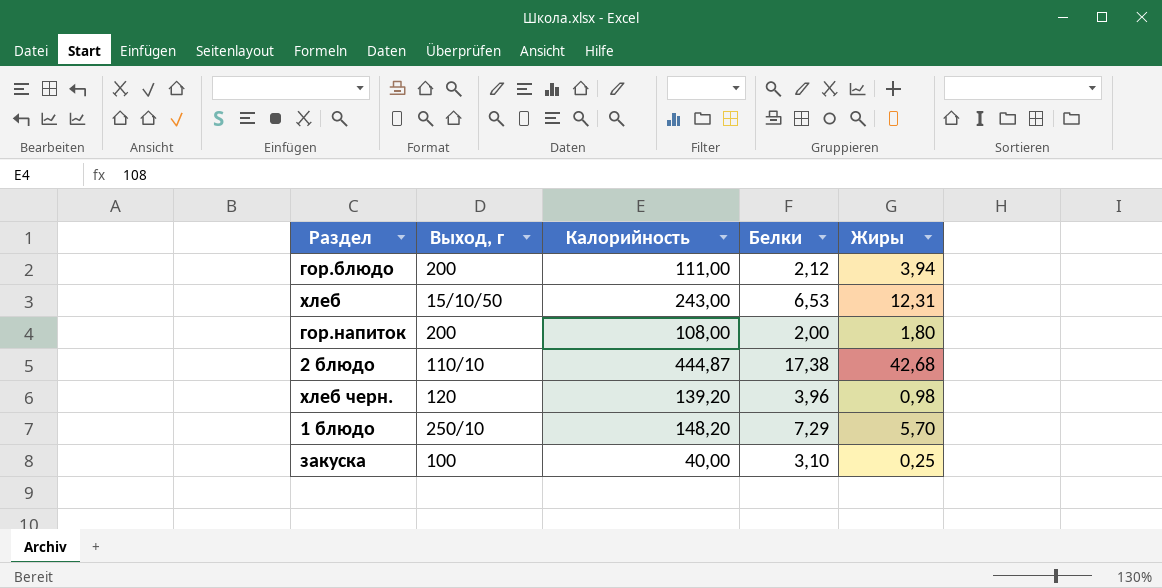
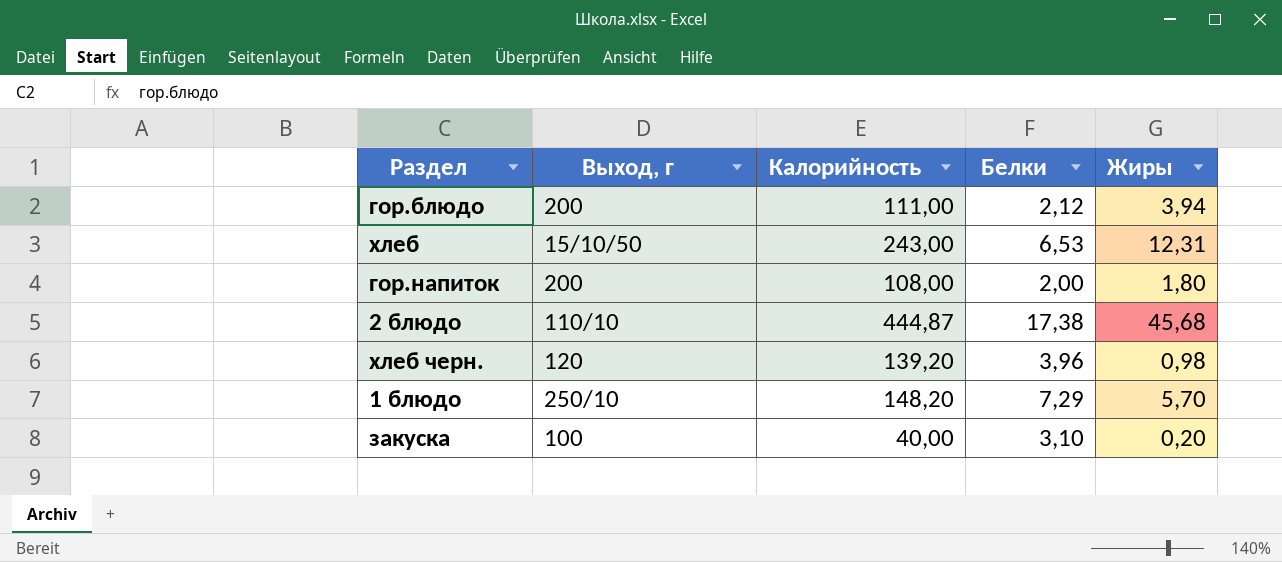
2 блюдо | Жиры: 42,68 -> 45,68
закуска | Жиры: 0,25 -> 0,20

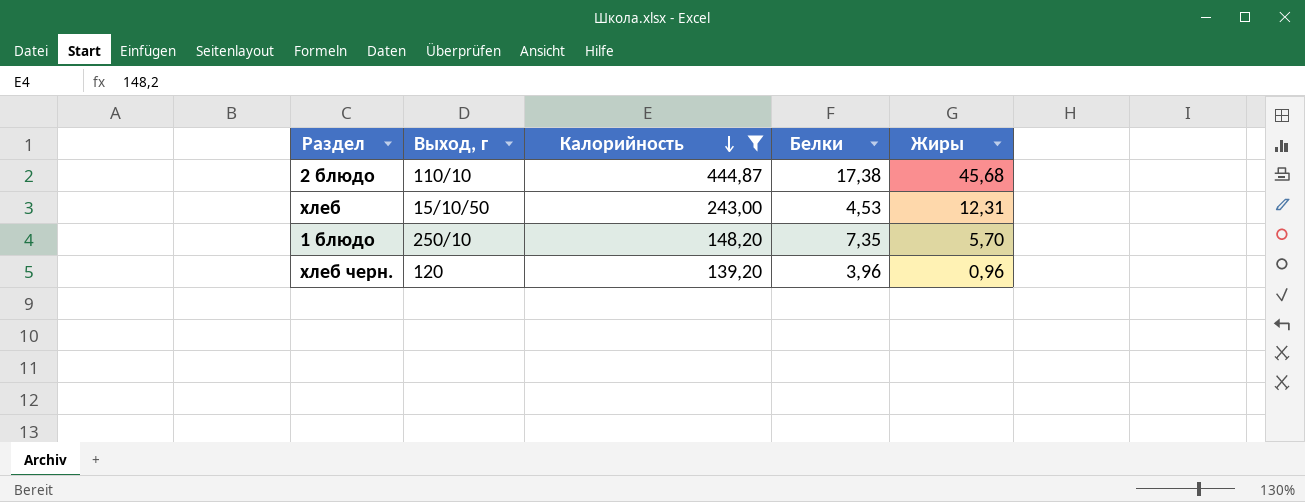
filter: none -> Калорийность >= 139,20
row order: none -> Калорийность descending
хлеб | Белки: 6,53 -> 4,53
1 блюдо | Белки: 7,29 -> 7,35
хлеб черн. | Жиры: 0,98 -> 0,96

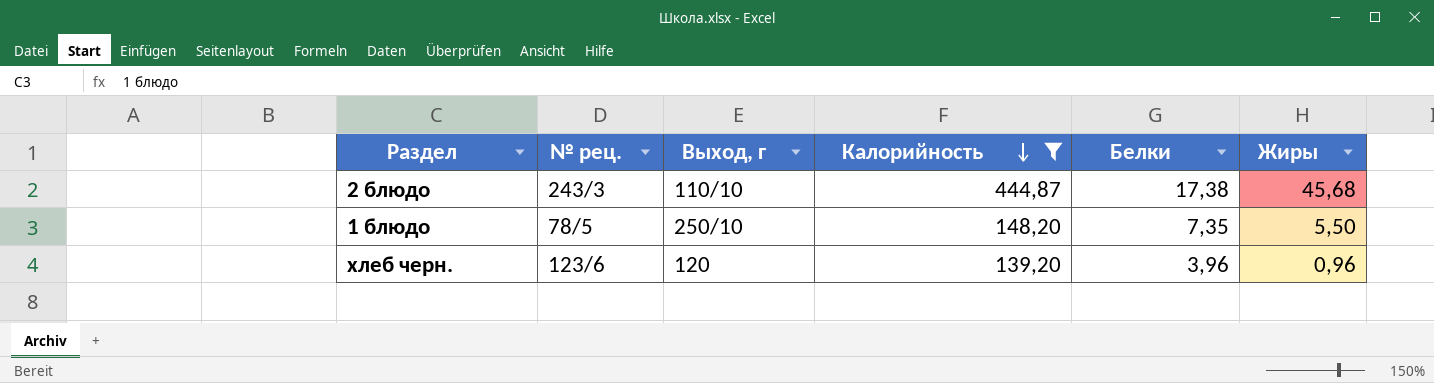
column № рец. | position: none -> 2
row хлеб: 15/10/50 | 243,00 | 4,53 | 12,31 -> none
1 блюдо | Жиры: 5,70 -> 5,50

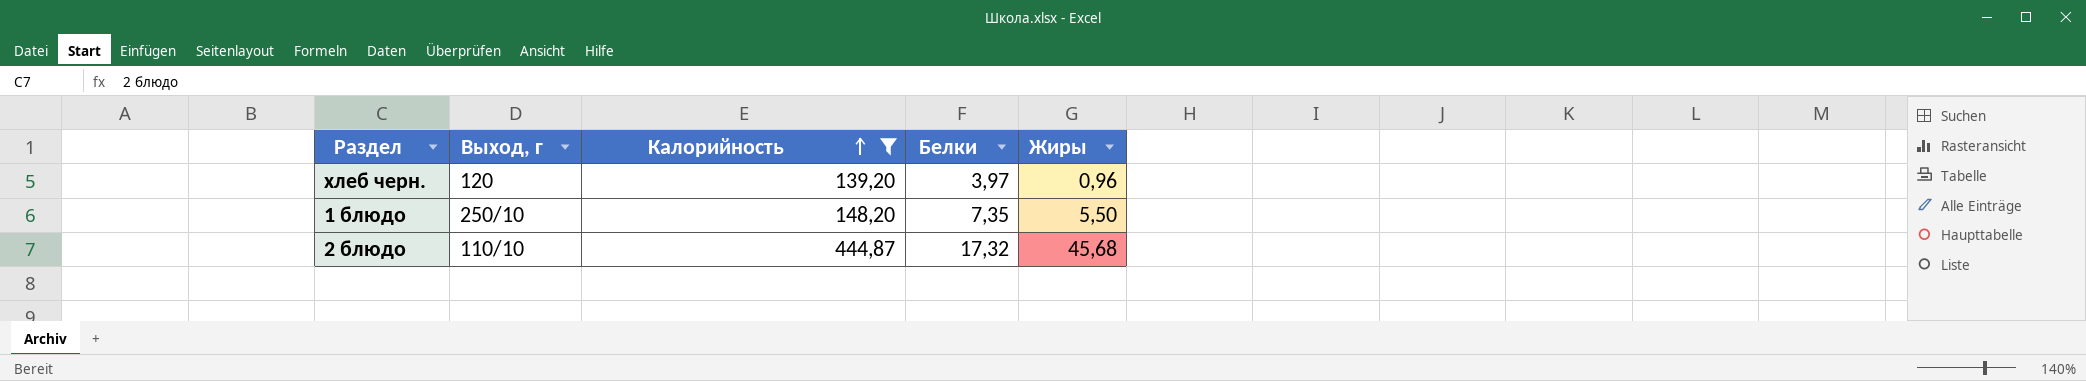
row order: Калорийность descending -> Калорийность ascending
column № рец. | position: 2 -> none
хлеб черн. | Белки: 3,96 -> 3,97
2 блюдо | Белки: 17,38 -> 17,32

